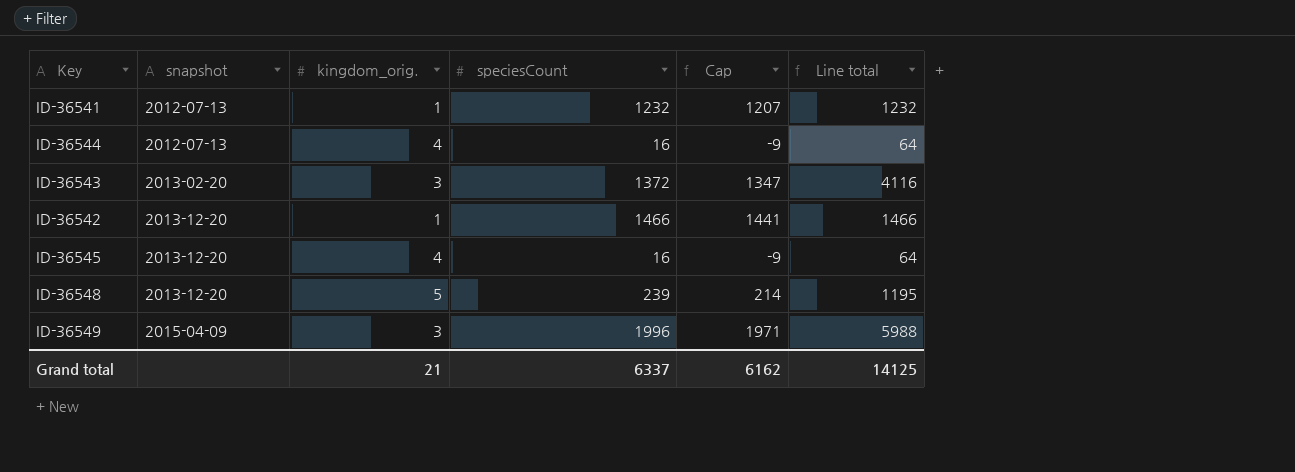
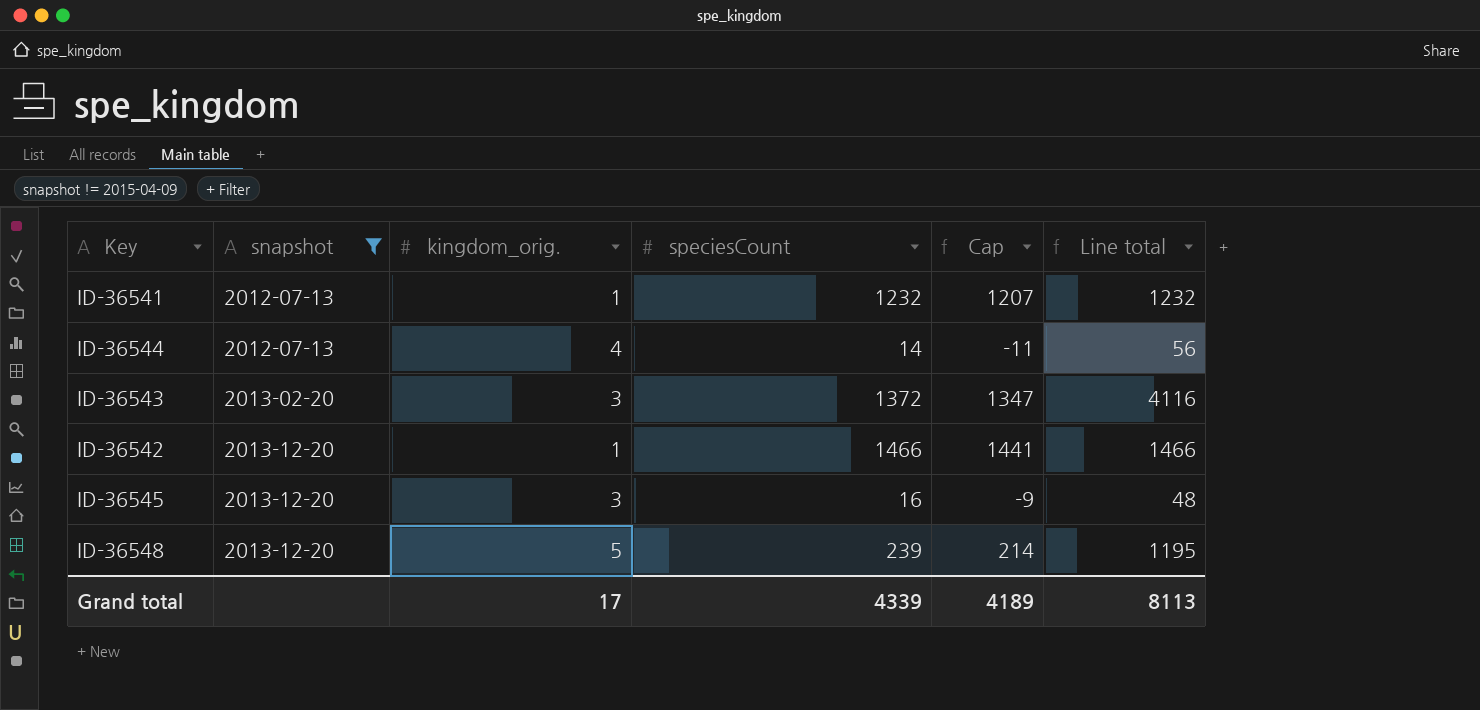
filter: none -> snapshot != 2015-04-09
ID-36544 | speciesCount: 16 -> 14
ID-36544 | Cap: -9 -> -11
ID-36544 | Line total: 64 -> 56
ID-36545 | kingdom_orig.: 4 -> 3
ID-36545 | Line total: 64 -> 48
Grand total | kingdom_orig.: 21 -> 17
Grand total | speciesCount: 6337 -> 4339
Grand total | Cap: 6162 -> 4189
Grand total | Line total: 14125 -> 8113

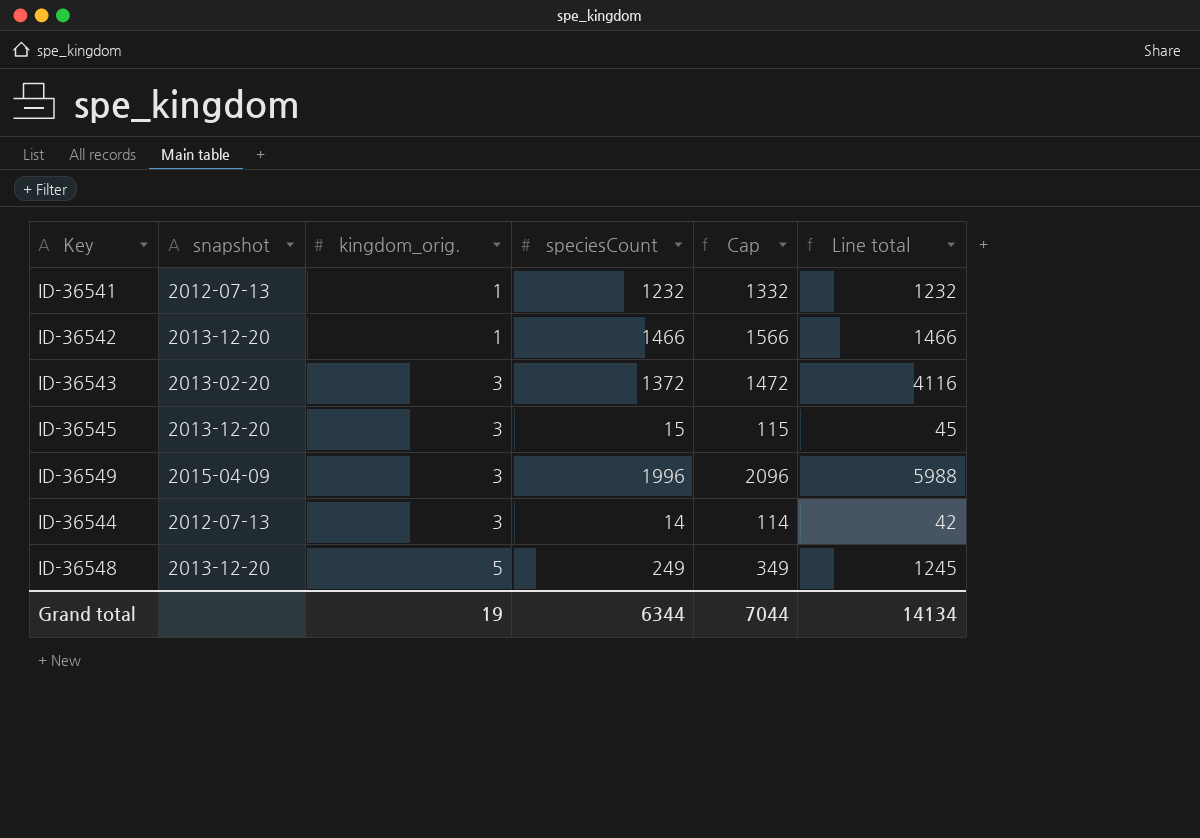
filter: snapshot != 2015-04-09 -> none
row order: snapshot ascending -> kingdom_orig. ascending
column Cap | formula: [speciesCount] - 25 -> [speciesCount] + 100
ID-36545 | speciesCount: 16 -> 15
ID-36545 | Line total: 48 -> 45
ID-36544 | kingdom_orig.: 4 -> 3
ID-36544 | Line total: 56 -> 42
ID-36548 | speciesCount: 239 -> 249
ID-36548 | Line total: 1195 -> 1245
Grand total | kingdom_orig.: 17 -> 19
Grand total | speciesCount: 4339 -> 6344
Grand total | Cap: 4189 -> 7044
Grand total | Line total: 8113 -> 14134

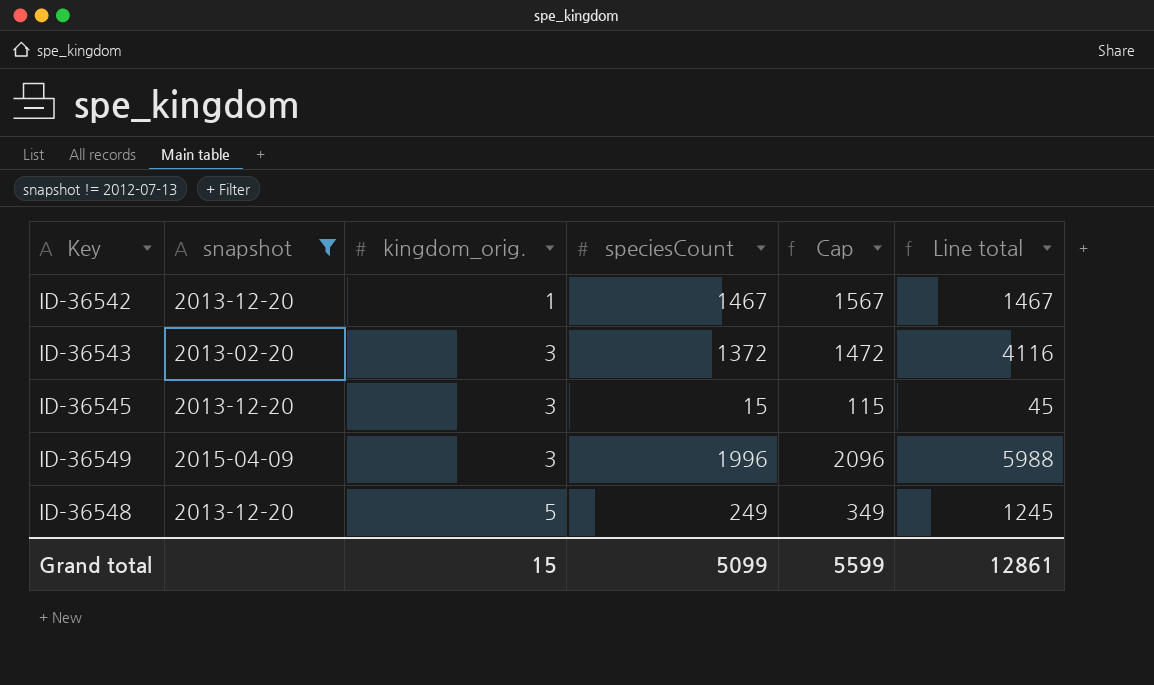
filter: none -> snapshot != 2012-07-13
ID-36542 | speciesCount: 1466 -> 1467
ID-36542 | Cap: 1566 -> 1567
ID-36542 | Line total: 1466 -> 1467
Grand total | kingdom_orig.: 19 -> 15
Grand total | speciesCount: 6344 -> 5099
Grand total | Cap: 7044 -> 5599
Grand total | Line total: 14134 -> 12861

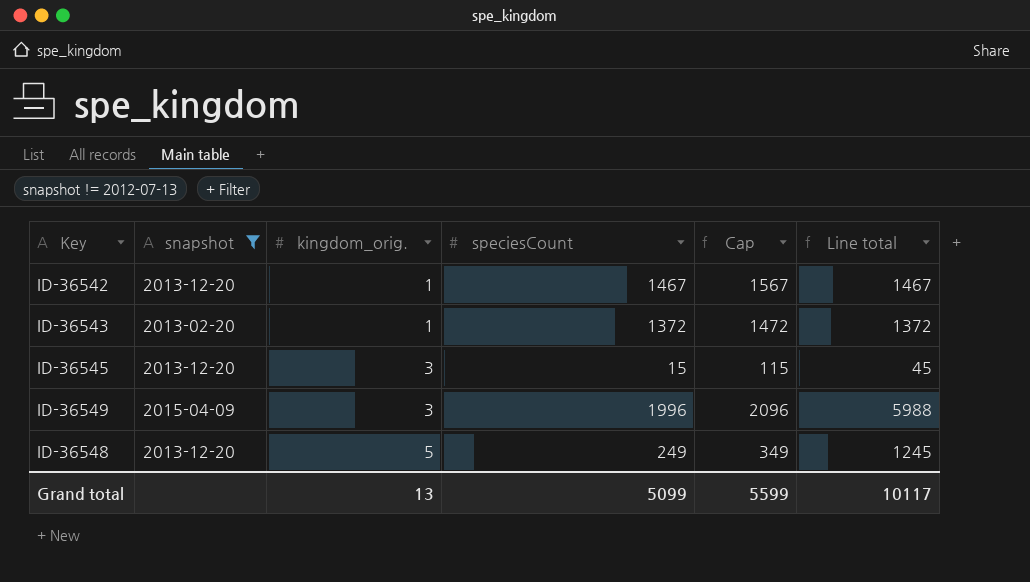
ID-36543 | kingdom_orig.: 3 -> 1
ID-36543 | Line total: 4116 -> 1372
Grand total | kingdom_orig.: 15 -> 13
Grand total | Line total: 12861 -> 10117

